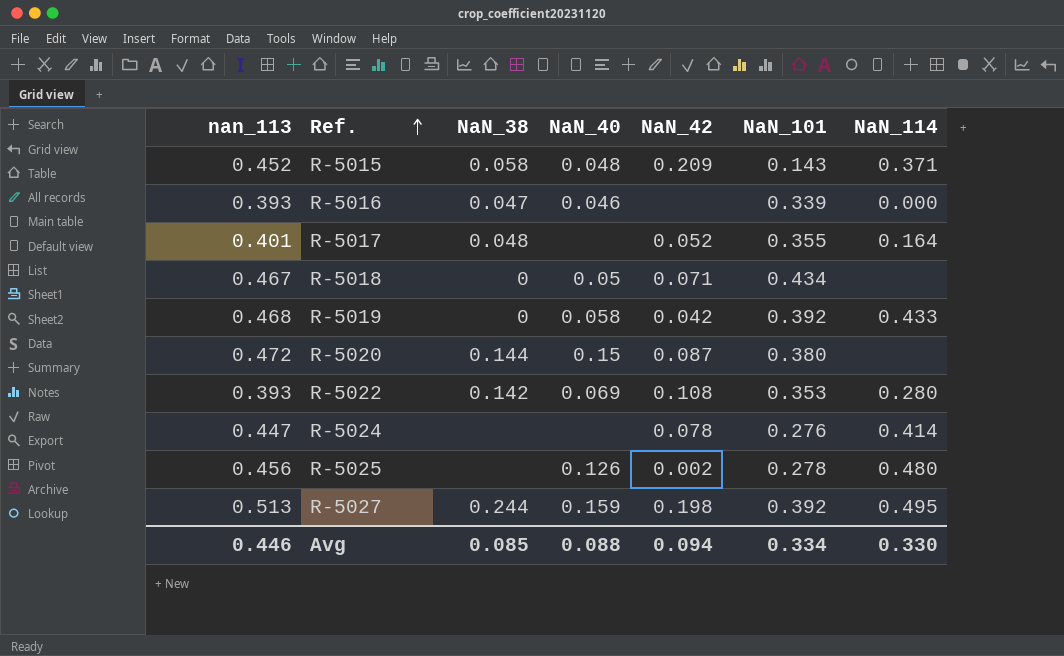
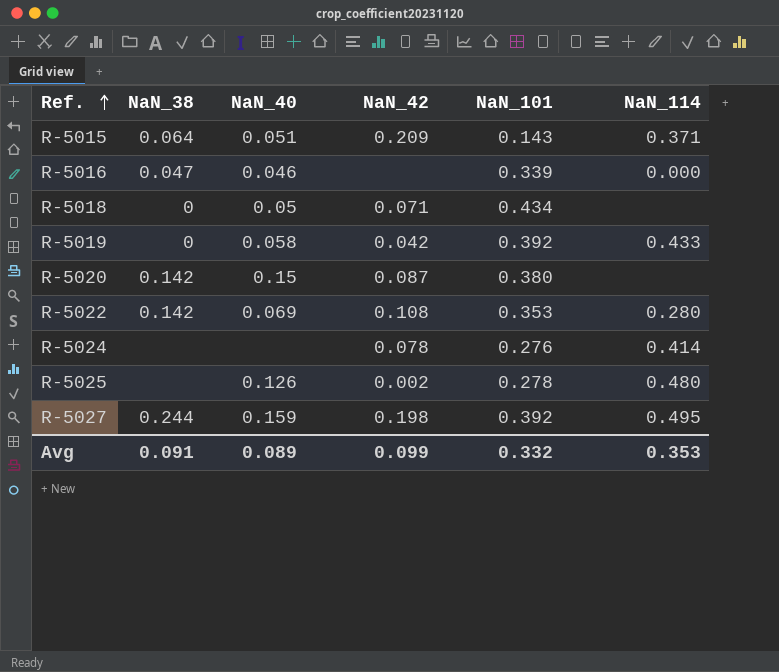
column nan_113 | position: 1 -> none
row R-5017: 0.401 | 0.048 | none | 0.052 | 0.355 | 0.164 -> none
R-5015 | NaN_38: 0.058 -> 0.064
R-5015 | NaN_40: 0.048 -> 0.051
R-5020 | NaN_38: 0.144 -> 0.142
Avg | NaN_38: 0.085 -> 0.091
Avg | NaN_40: 0.088 -> 0.089
Avg | NaN_42: 0.094 -> 0.099
Avg | NaN_101: 0.334 -> 0.332
Avg | NaN_114: 0.330 -> 0.353

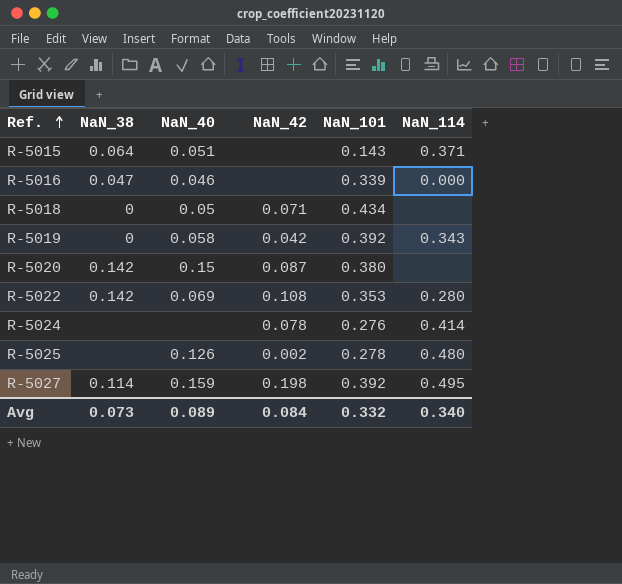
R-5015 | NaN_42: 0.209 -> none
R-5019 | NaN_114: 0.433 -> 0.343
R-5027 | NaN_38: 0.244 -> 0.114
Avg | NaN_38: 0.091 -> 0.073
Avg | NaN_42: 0.099 -> 0.084
Avg | NaN_114: 0.353 -> 0.340

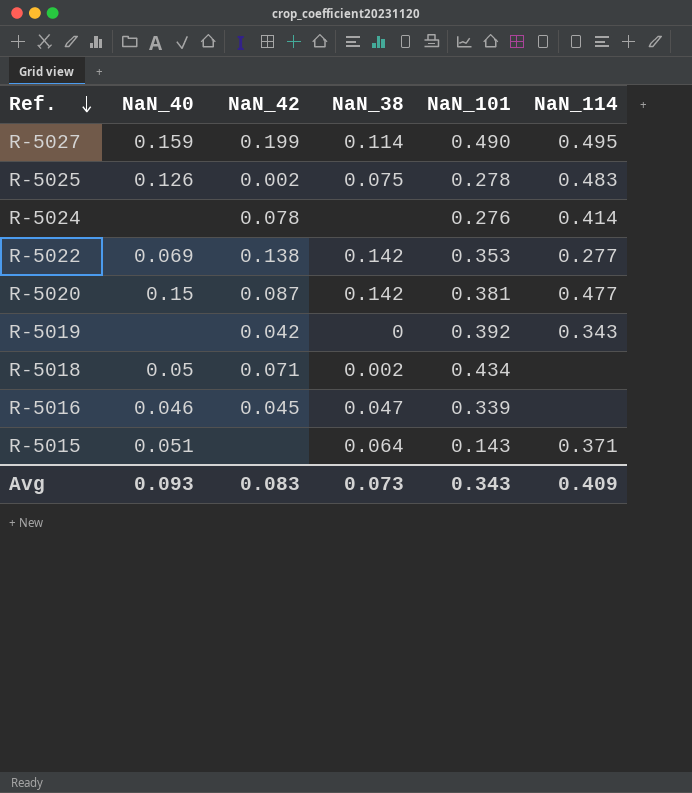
row order: Ref. ascending -> Ref. descending
column NaN_38 | position: 2 -> 4
R-5027 | NaN_42: 0.198 -> 0.199
R-5027 | NaN_101: 0.392 -> 0.490
R-5025 | NaN_38: none -> 0.075
R-5025 | NaN_114: 0.480 -> 0.483
R-5022 | NaN_42: 0.108 -> 0.138
R-5022 | NaN_114: 0.280 -> 0.277
R-5020 | NaN_101: 0.380 -> 0.381
R-5020 | NaN_114: none -> 0.477
R-5019 | NaN_40: 0.058 -> none
R-5018 | NaN_38: 0 -> 0.002
R-5016 | NaN_42: none -> 0.045
R-5016 | NaN_114: 0.000 -> none
Avg | NaN_40: 0.089 -> 0.093
Avg | NaN_42: 0.084 -> 0.083
Avg | NaN_101: 0.332 -> 0.343
Avg | NaN_114: 0.340 -> 0.409

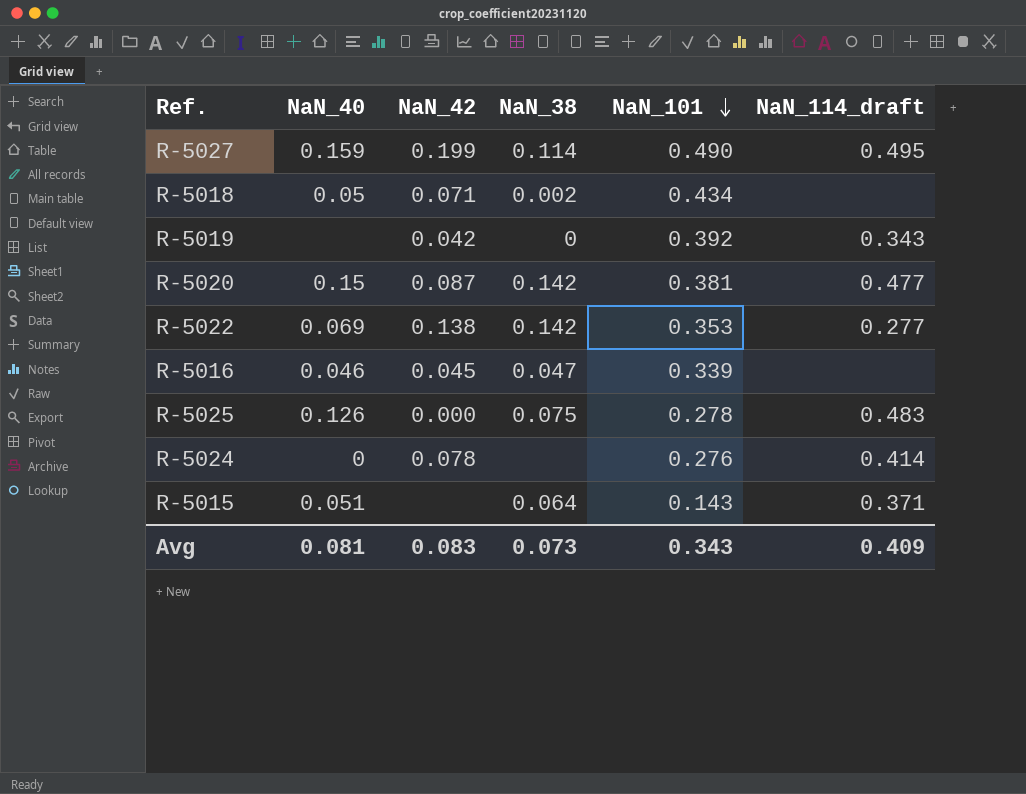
row order: Ref. descending -> NaN_101 descending
column name: NaN_114 -> NaN_114_draft
R-5025 | NaN_42: 0.002 -> 0.000
R-5024 | NaN_40: none -> 0
Avg | NaN_40: 0.093 -> 0.081

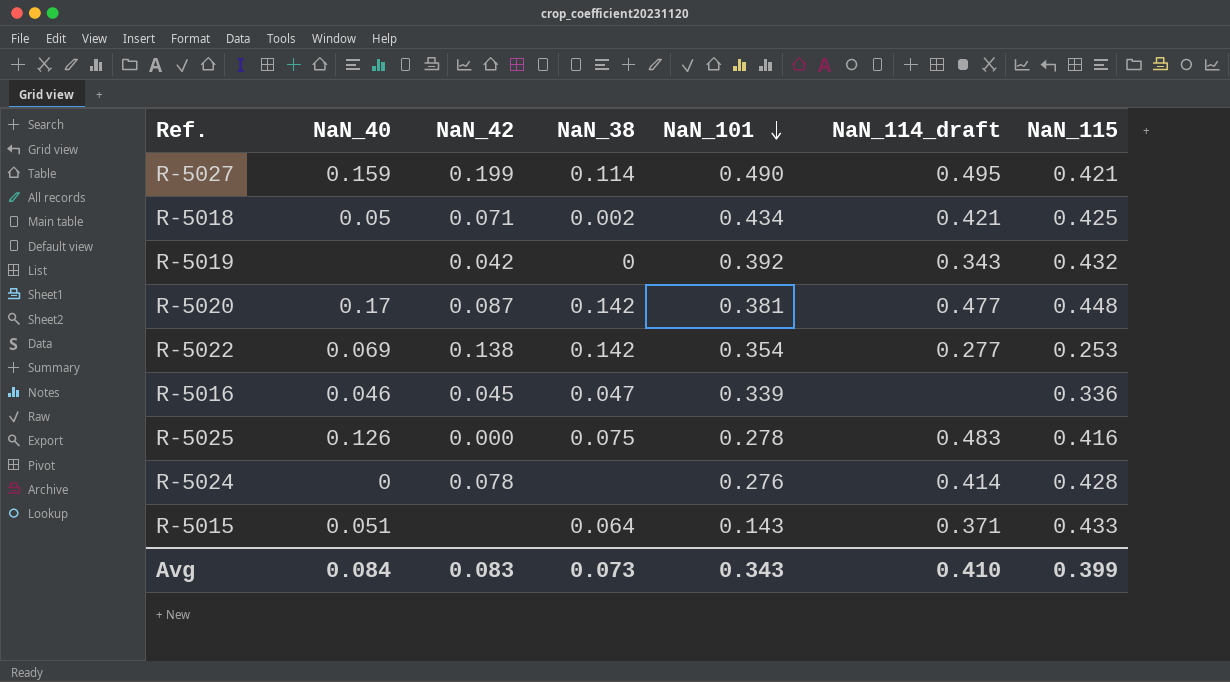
column NaN_115 | position: none -> 7
R-5018 | NaN_114_draft: none -> 0.421
R-5020 | NaN_40: 0.15 -> 0.17
R-5022 | NaN_101: 0.353 -> 0.354
Avg | NaN_40: 0.081 -> 0.084
Avg | NaN_114_draft: 0.409 -> 0.410

